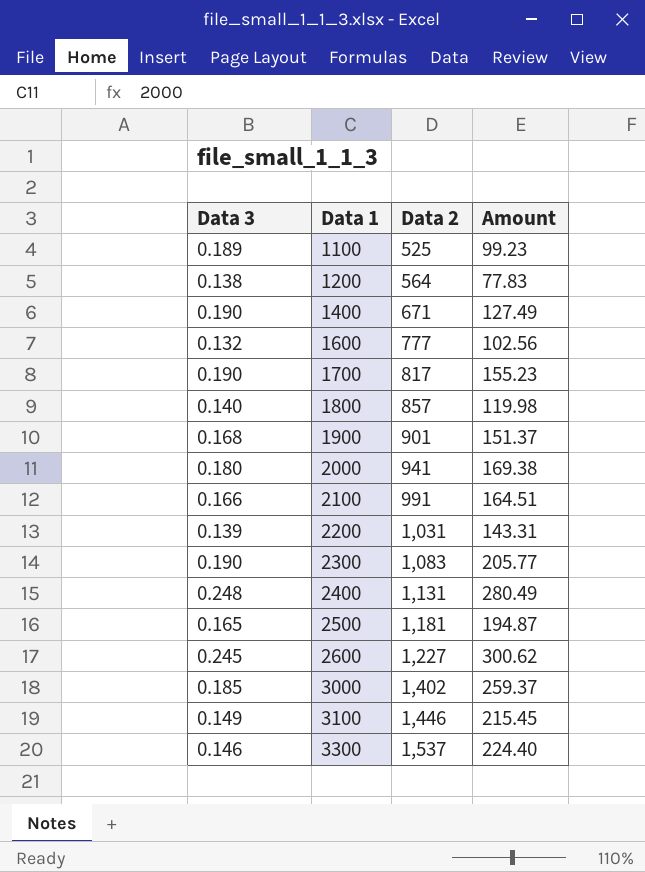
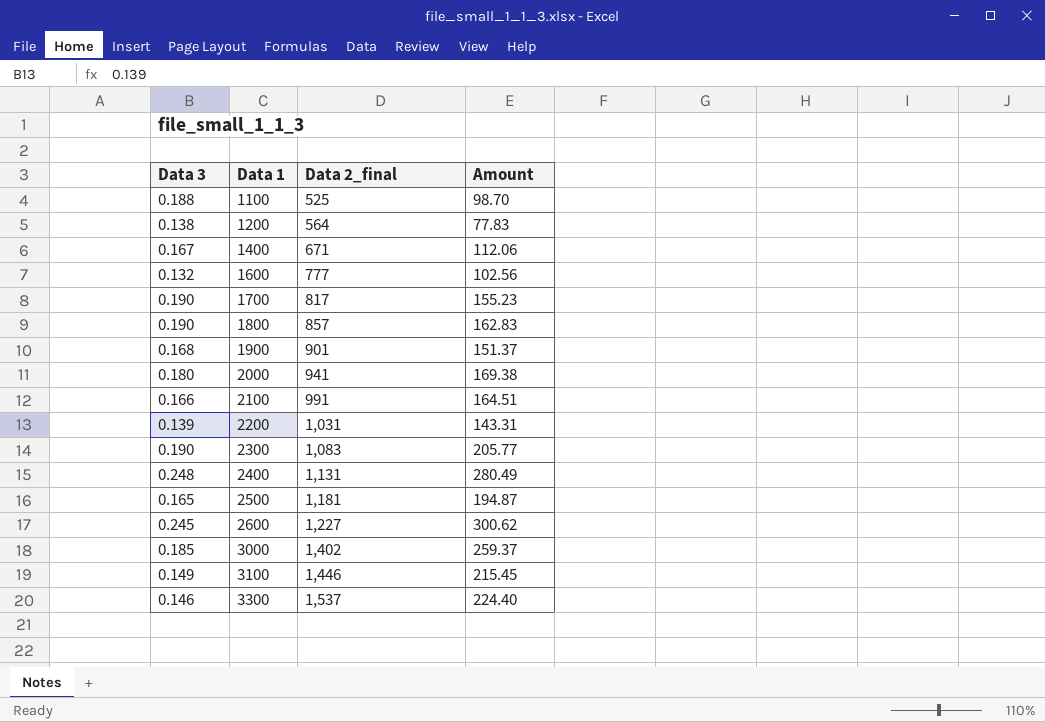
column name: Data 2 -> Data 2_final
1100 | Data 3: 0.189 -> 0.188
1100 | Amount: 99.23 -> 98.70
1400 | Data 3: 0.190 -> 0.167
1400 | Amount: 127.49 -> 112.06
1800 | Data 3: 0.140 -> 0.190
1800 | Amount: 119.98 -> 162.83

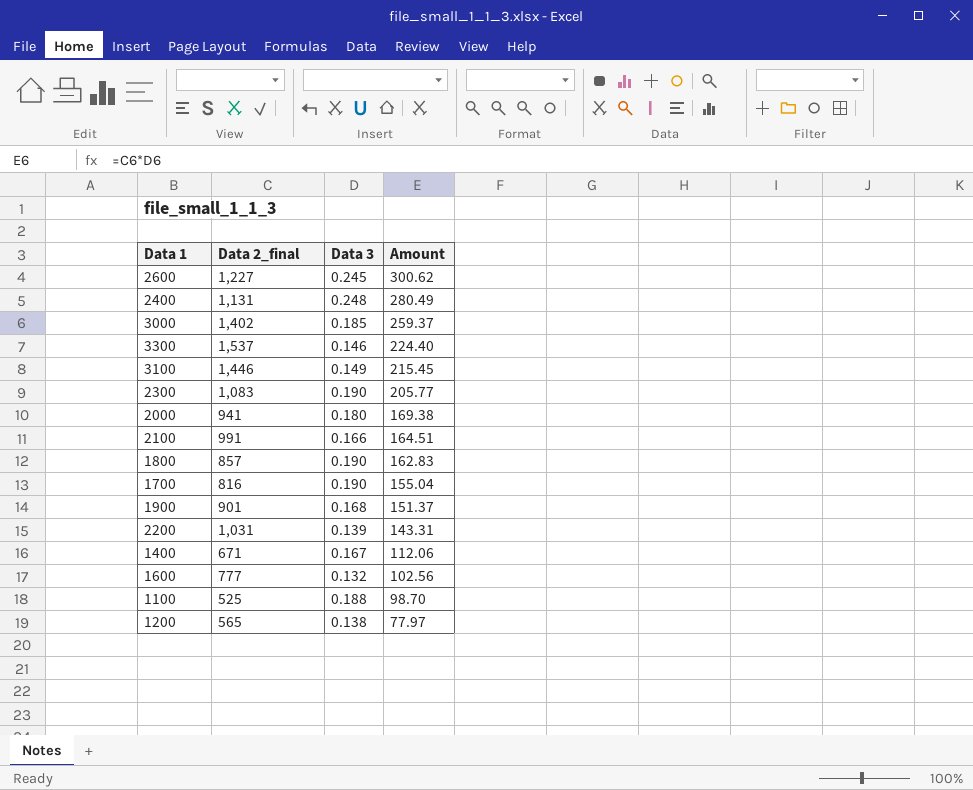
row order: Data 1 ascending -> Amount descending
column Data 3 | position: 1 -> 3
row 2500: 0.165 | 1,181 | 194.87 -> none
1700 | Data 2_final: 817 -> 816
1700 | Amount: 155.23 -> 155.04
1200 | Data 2_final: 564 -> 565
1200 | Amount: 77.83 -> 77.97

